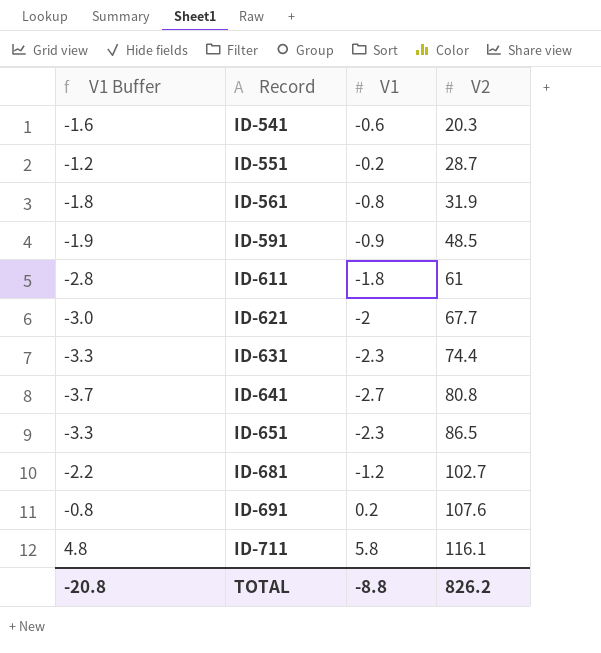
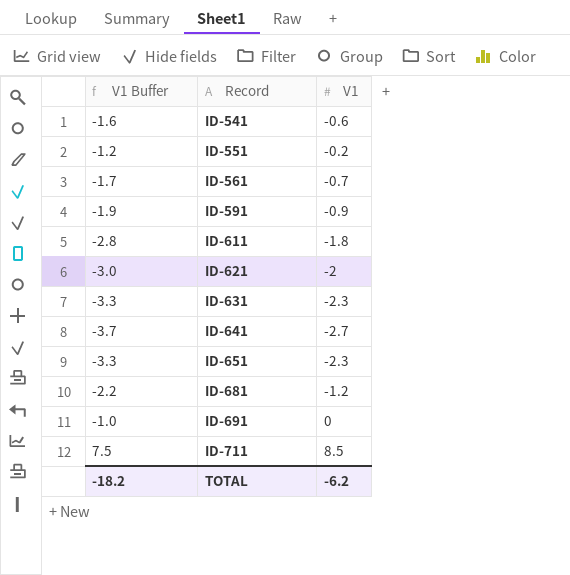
column V2 | position: 4 -> none
ID-561 | V1 Buffer: -1.8 -> -1.7
ID-561 | V1: -0.8 -> -0.7
ID-691 | V1 Buffer: -0.8 -> -1.0
ID-691 | V1: 0.2 -> 0
ID-711 | V1 Buffer: 4.8 -> 7.5
ID-711 | V1: 5.8 -> 8.5
TOTAL | V1 Buffer: -20.8 -> -18.2
TOTAL | V1: -8.8 -> -6.2

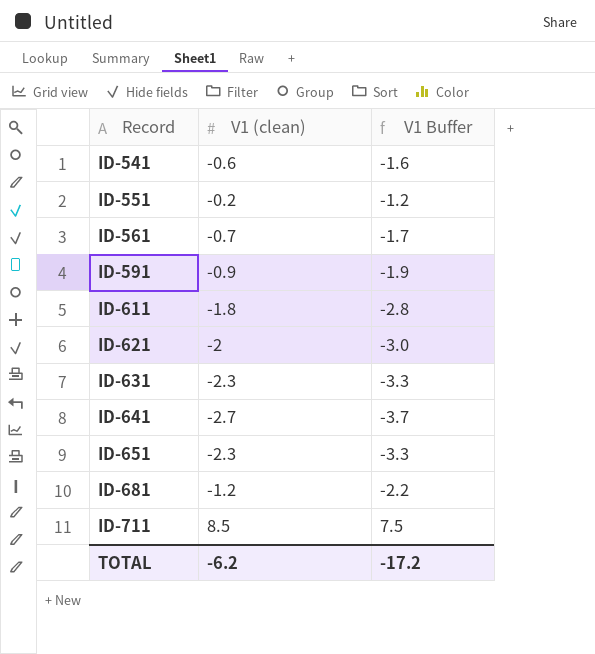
column name: V1 -> V1 (clean)
column V1 Buffer | position: 1 -> 3
row ID-691: -1.0 | 0 -> none
TOTAL | V1 Buffer: -18.2 -> -17.2

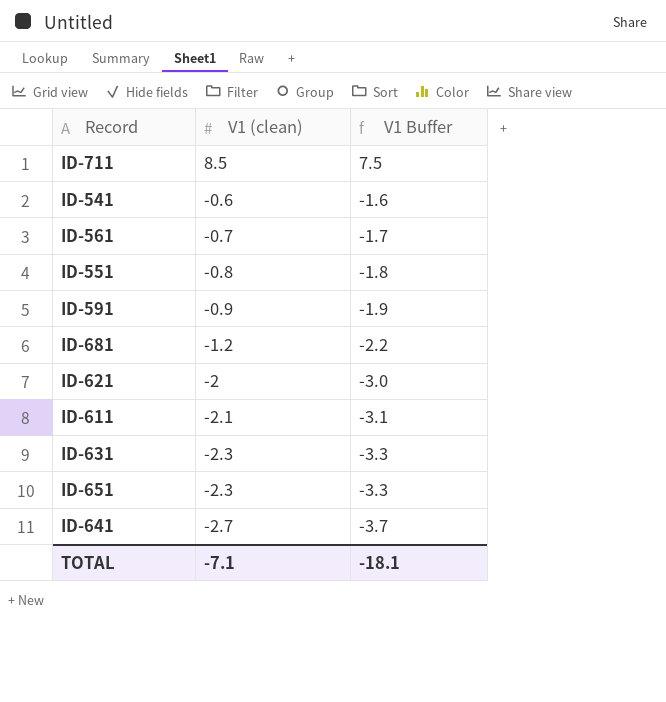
row order: Record ascending -> V1 (clean) descending
ID-551 | V1 (clean): -0.2 -> -0.8
ID-551 | V1 Buffer: -1.2 -> -1.8
ID-611 | V1 (clean): -1.8 -> -2.1
ID-611 | V1 Buffer: -2.8 -> -3.1
TOTAL | V1 (clean): -6.2 -> -7.1
TOTAL | V1 Buffer: -17.2 -> -18.1

